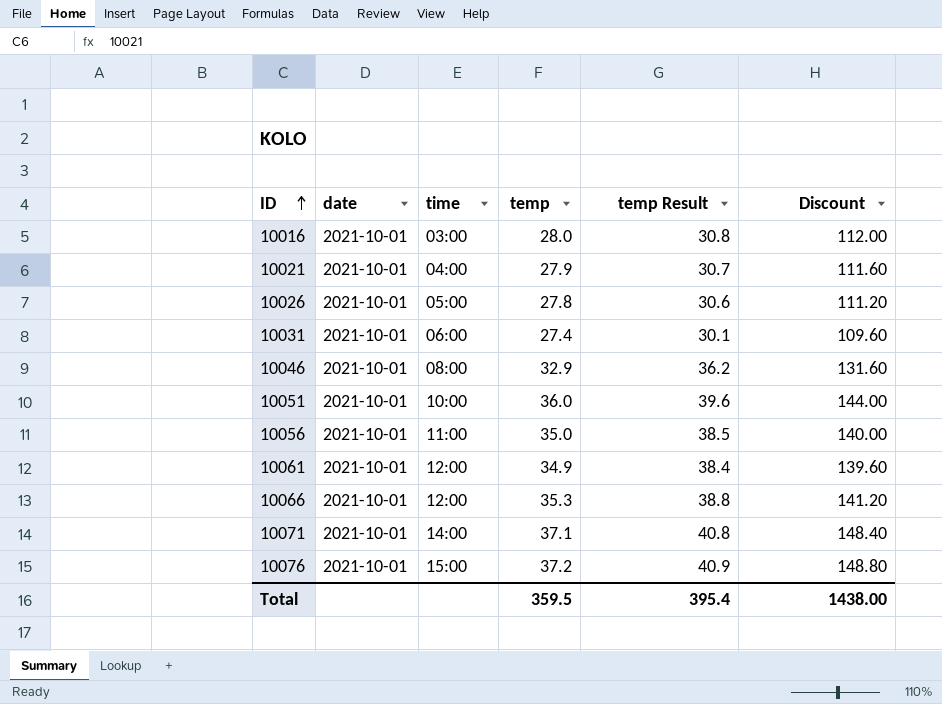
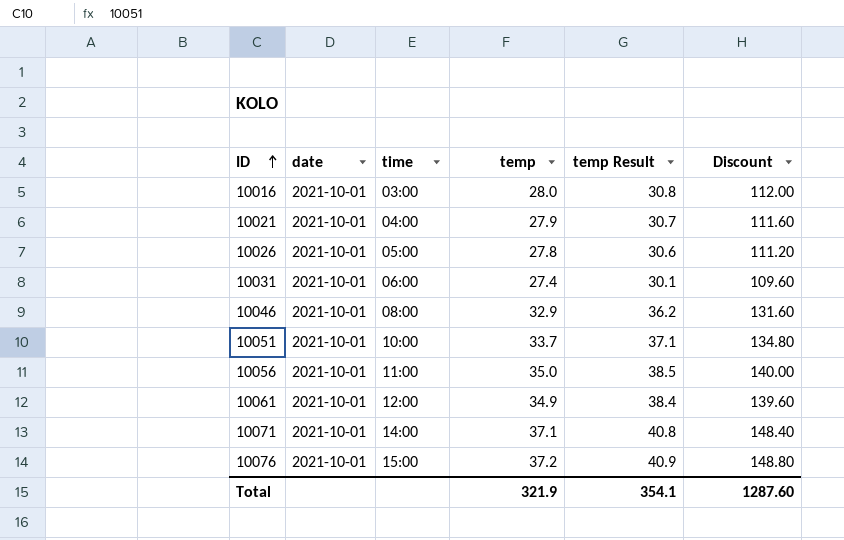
row 10066: 2021-10-01 | 12:00 | 35.3 | 38.8 | 141.20 -> none
10051 | temp: 36.0 -> 33.7
10051 | temp Result: 39.6 -> 37.1
10051 | Discount: 144.00 -> 134.80
Total | temp: 359.5 -> 321.9
Total | temp Result: 395.4 -> 354.1
Total | Discount: 1438.00 -> 1287.60

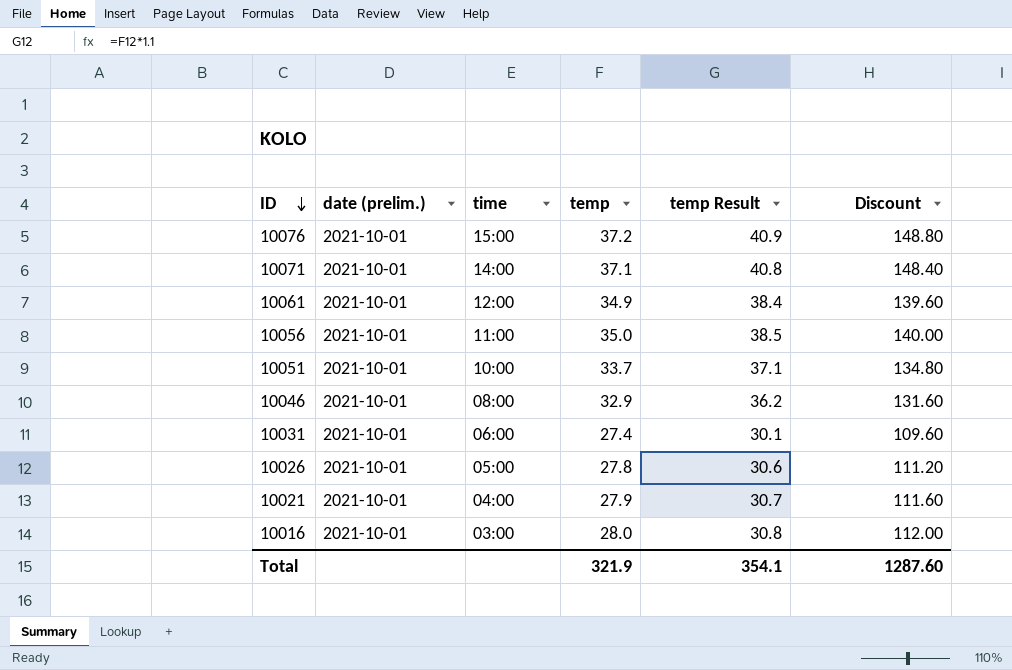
row order: ID ascending -> ID descending
column name: date -> date (prelim.)

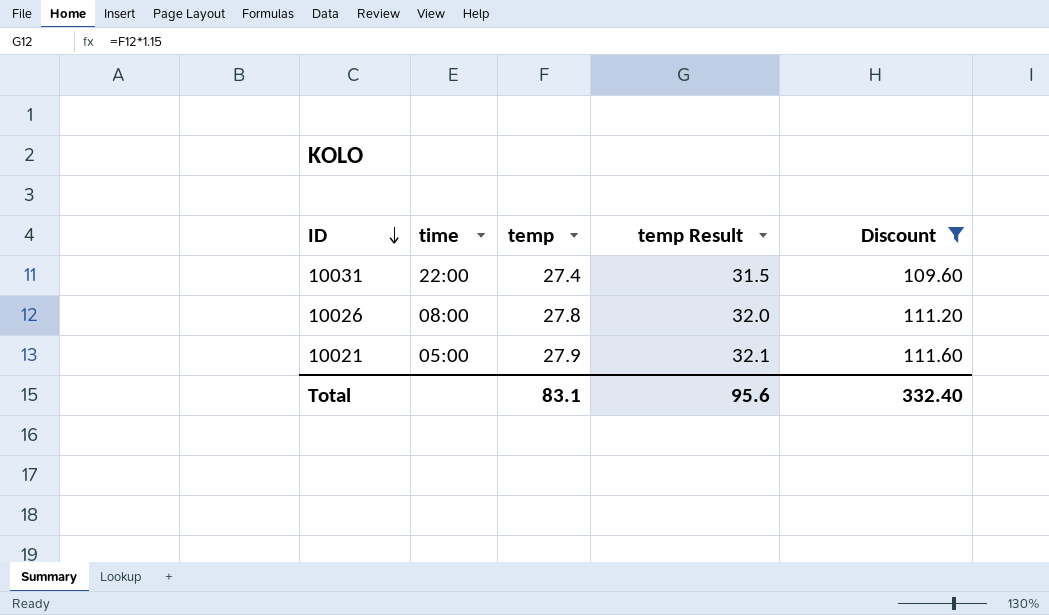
filter: none -> Discount <= 111.60
column date (prelim.) | position: 2 -> none
column temp Result | formula: [temp] * 1.1 -> [temp] * 1.15
10031 | time: 06:00 -> 22:00
10026 | time: 05:00 -> 08:00
10021 | time: 04:00 -> 05:00
Total | temp: 321.9 -> 83.1
Total | temp Result: 354.1 -> 95.6
Total | Discount: 1287.60 -> 332.40

